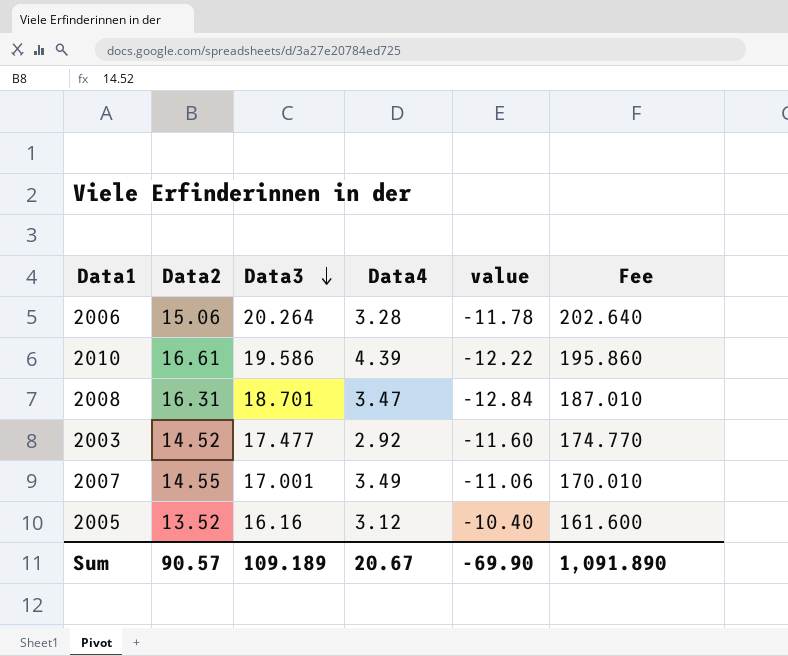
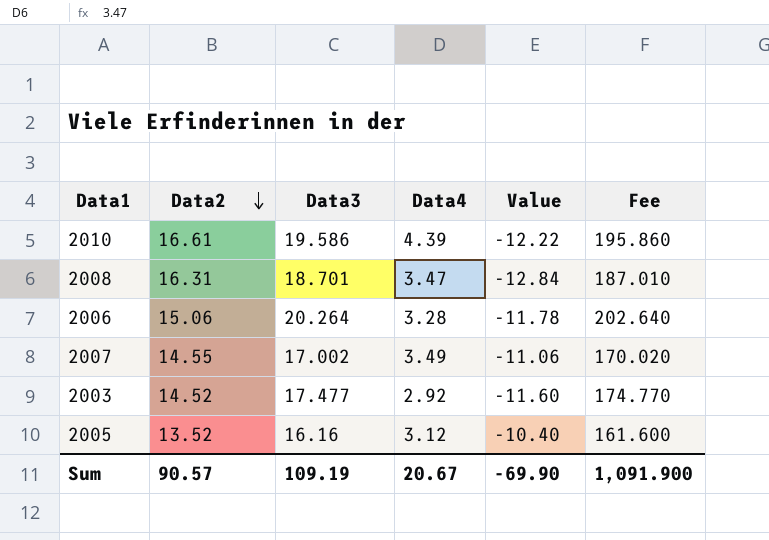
row order: Data3 descending -> Data2 descending
column name: value -> Value
2007 | Data3: 17.001 -> 17.002
2007 | Fee: 170.010 -> 170.020
Sum | Data3: 109.189 -> 109.19
Sum | Fee: 1,091.890 -> 1,091.900

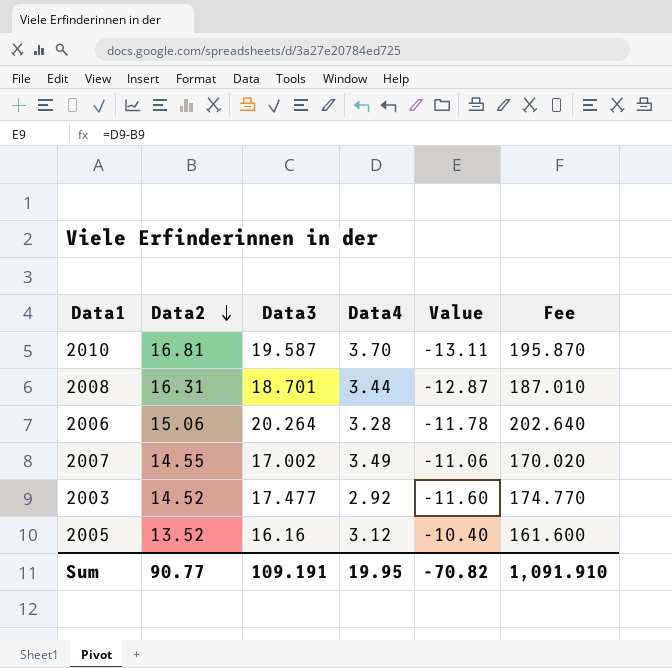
2010 | Data2: 16.61 -> 16.81
2010 | Data3: 19.586 -> 19.587
2010 | Data4: 4.39 -> 3.70
2010 | Value: -12.22 -> -13.11
2010 | Fee: 195.860 -> 195.870
2008 | Data4: 3.47 -> 3.44
2008 | Value: -12.84 -> -12.87
Sum | Data2: 90.57 -> 90.77
Sum | Data3: 109.19 -> 109.191
Sum | Data4: 20.67 -> 19.95
Sum | Value: -69.90 -> -70.82
Sum | Fee: 1,091.900 -> 1,091.910

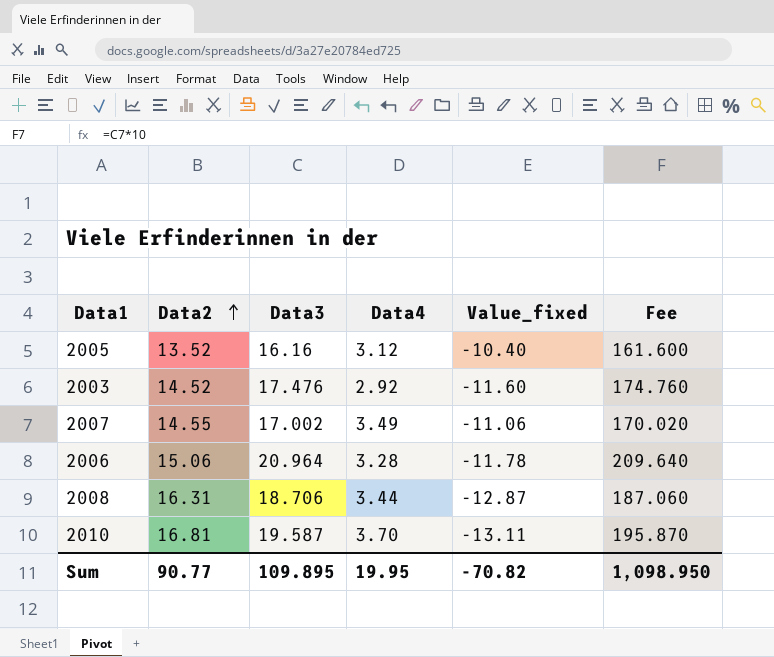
row order: Data2 descending -> Data2 ascending
column name: Value -> Value_fixed
2003 | Data3: 17.477 -> 17.476
2003 | Fee: 174.770 -> 174.760
2006 | Data3: 20.264 -> 20.964
2006 | Fee: 202.640 -> 209.640
2008 | Data3: 18.701 -> 18.706
2008 | Fee: 187.010 -> 187.060
Sum | Data3: 109.191 -> 109.895
Sum | Fee: 1,091.910 -> 1,098.950

